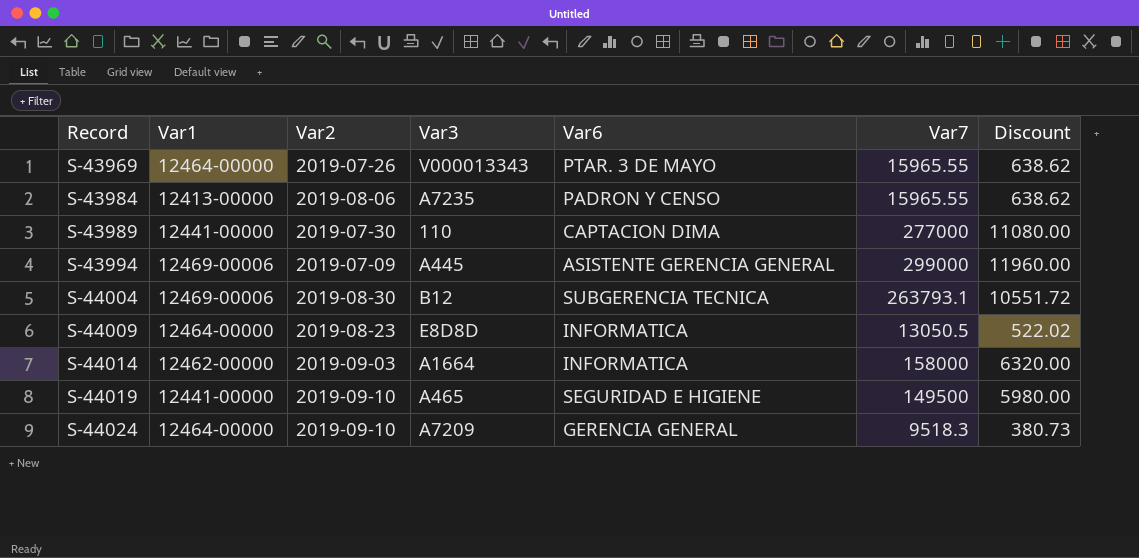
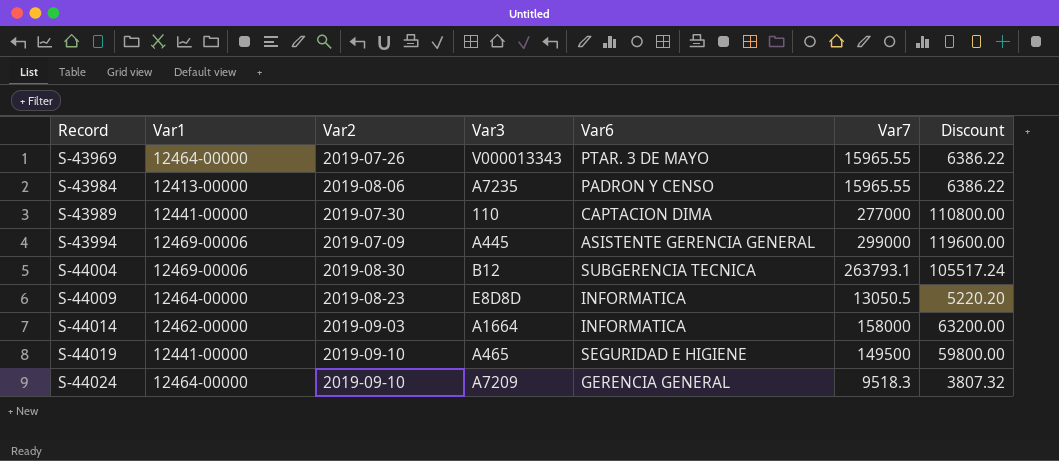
column Discount | formula: [Var7] * 0.04 -> [Var7] * 0.4

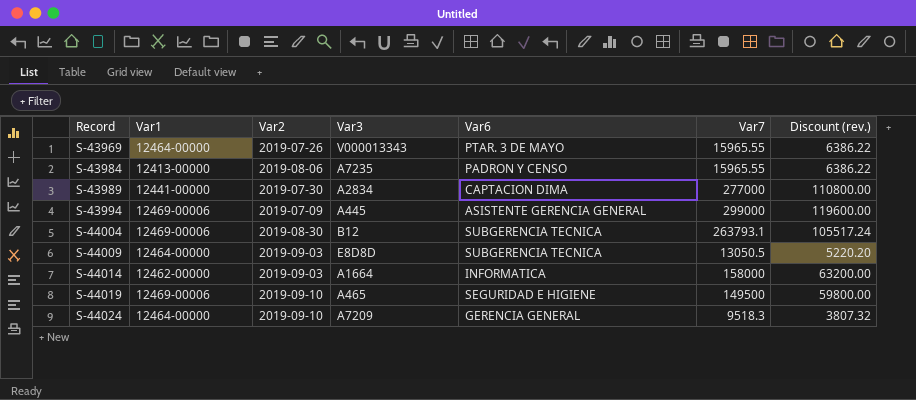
column name: Discount -> Discount (rev.)
S-43989 | Var3: 110 -> A2834
S-44009 | Var2: 2019-08-23 -> 2019-09-03
S-44009 | Var6: INFORMATICA -> SUBGERENCIA TECNICA
S-44019 | Var1: 12441-00000 -> 12469-00006

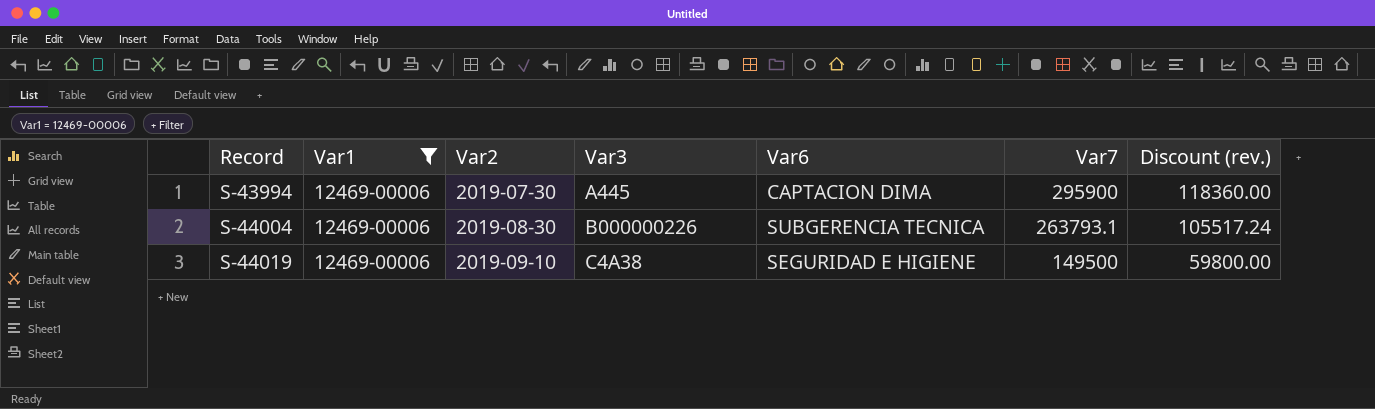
filter: none -> Var1 = 12469-00006
S-43994 | Var2: 2019-07-09 -> 2019-07-30
S-43994 | Var6: ASISTENTE GERENCIA GENERAL -> CAPTACION DIMA
S-43994 | Var7: 299000 -> 295900
S-43994 | Discount (rev.): 119600.00 -> 118360.00
S-44004 | Var3: B12 -> B000000226
S-44019 | Var3: A465 -> C4A38

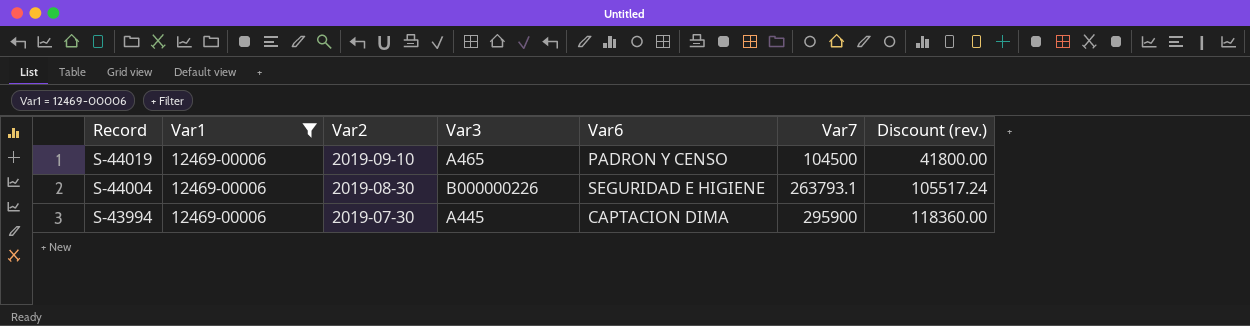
row order: Record ascending -> Record descending
S-44019 | Var3: C4A38 -> A465
S-44019 | Var6: SEGURIDAD E HIGIENE -> PADRON Y CENSO
S-44019 | Var7: 149500 -> 104500
S-44019 | Discount (rev.): 59800.00 -> 41800.00
S-44004 | Var6: SUBGERENCIA TECNICA -> SEGURIDAD E HIGIENE

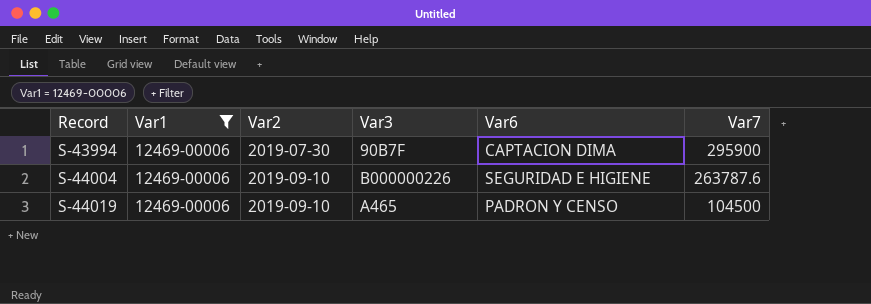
row order: Record descending -> Record ascending
column Discount (rev.) | formula: [Var7] * 0.4 -> none
S-43994 | Var3: A445 -> 90B7F
S-44004 | Var2: 2019-08-30 -> 2019-09-10
S-44004 | Var7: 263793.1 -> 263787.6

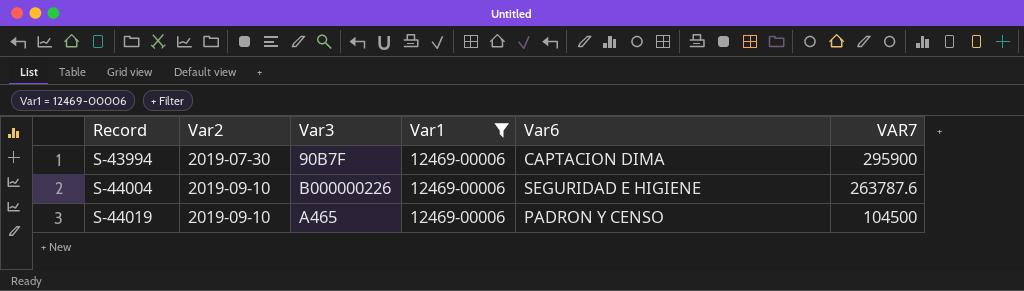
column Var1 | position: 2 -> 4
column name: Var7 -> VAR7

